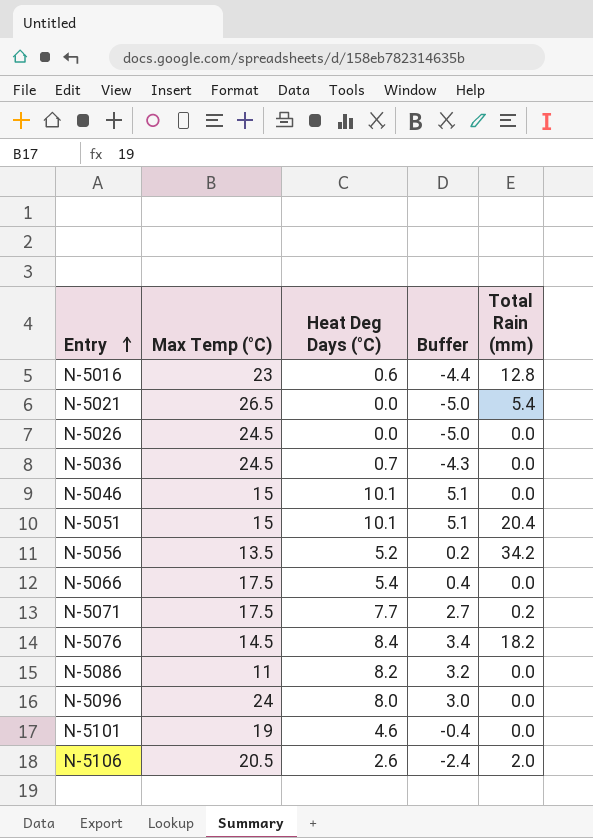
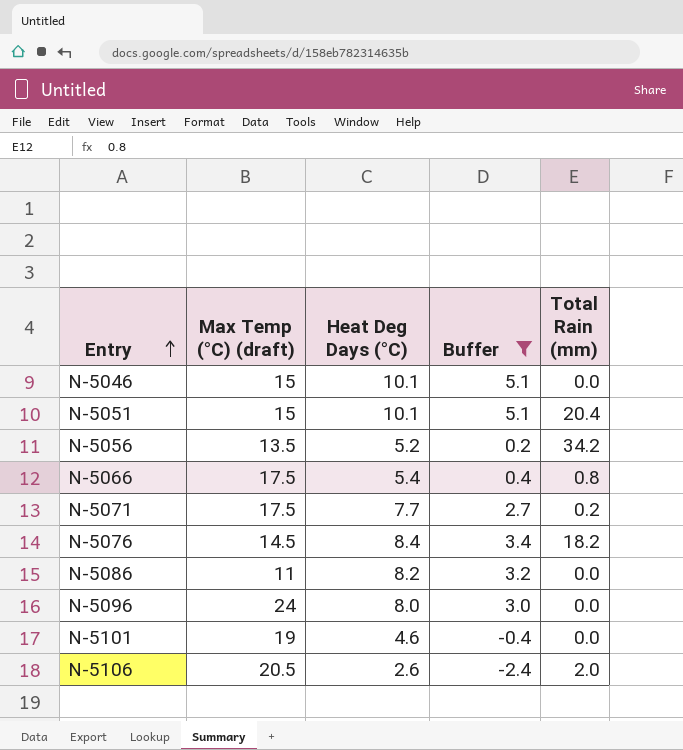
filter: none -> Buffer >= -2.4
column name: Max Temp (°C) -> Max Temp (°C) (draft)
N-5066 | Total Rain (mm): 0.0 -> 0.8

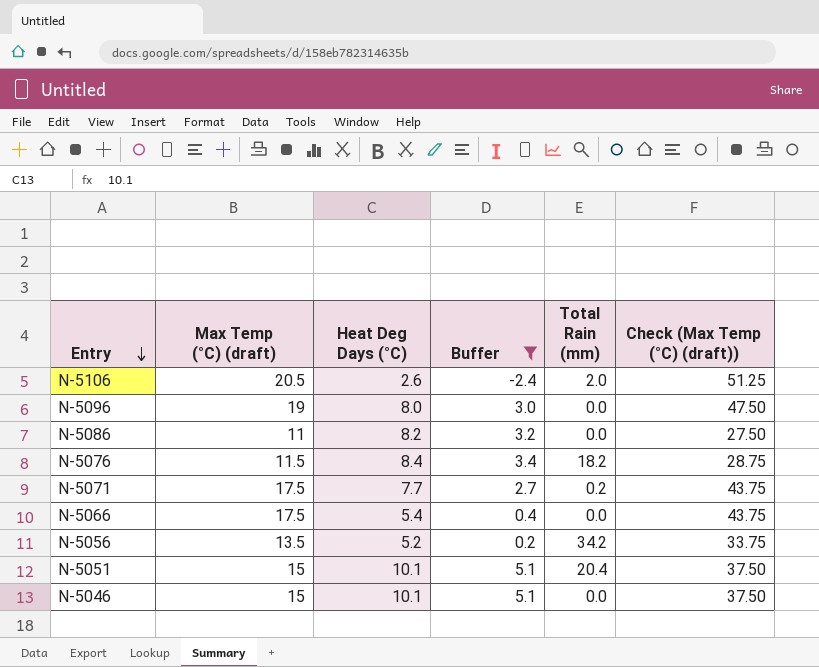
row order: Entry ascending -> Entry descending
column Check (Max Temp (°C) (draft)) | formula: none -> [Max Temp (°C) (draft)] * 2.5
row N-5101: 19 | 4.6 | -0.4 | 0.0 -> none
N-5096 | Max Temp (°C) (draft): 24 -> 19
N-5076 | Max Temp (°C) (draft): 14.5 -> 11.5
N-5066 | Total Rain (mm): 0.8 -> 0.0

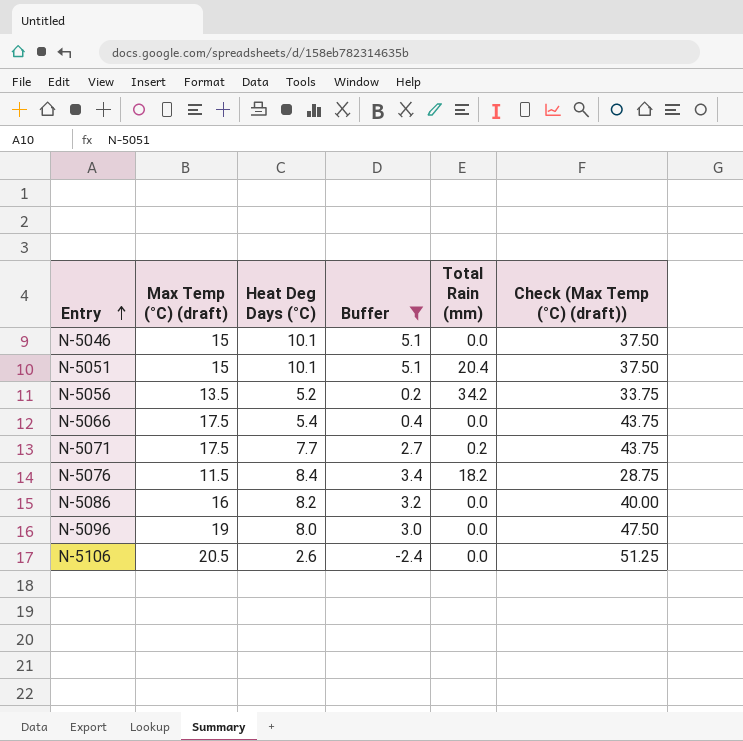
row order: Entry descending -> Entry ascending
N-5086 | Max Temp (°C) (draft): 11 -> 16
N-5086 | Check (Max Temp (°C) (draft)): 27.50 -> 40.00
N-5106 | Total Rain (mm): 2.0 -> 0.0

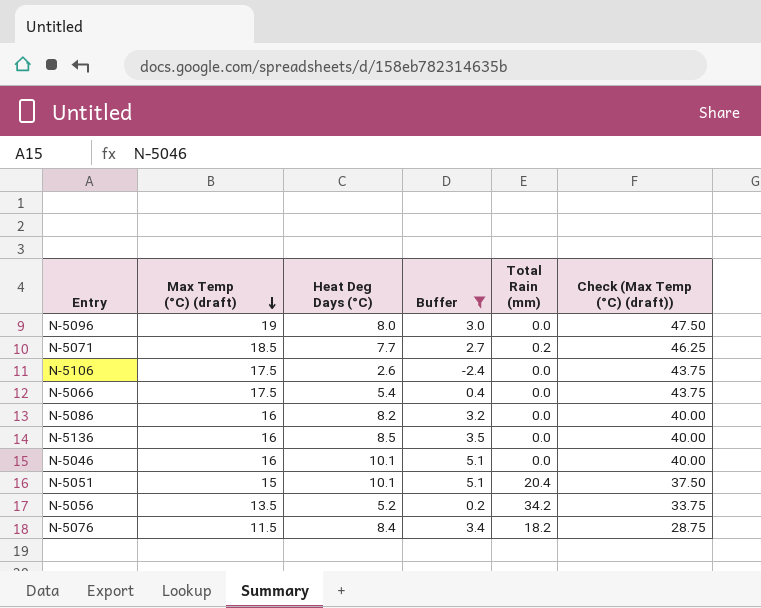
row order: Entry ascending -> Max Temp (°C) (draft) descending
N-5071 | Max Temp (°C) (draft): 17.5 -> 18.5
N-5071 | Check (Max Temp (°C) (draft)): 43.75 -> 46.25
N-5106 | Max Temp (°C) (draft): 20.5 -> 17.5
N-5106 | Check (Max Temp (°C) (draft)): 51.25 -> 43.75
row N-5136: none -> 16 | 8.5 | 3.5 | 0.0 | 40.00
N-5046 | Max Temp (°C) (draft): 15 -> 16
N-5046 | Check (Max Temp (°C) (draft)): 37.50 -> 40.00

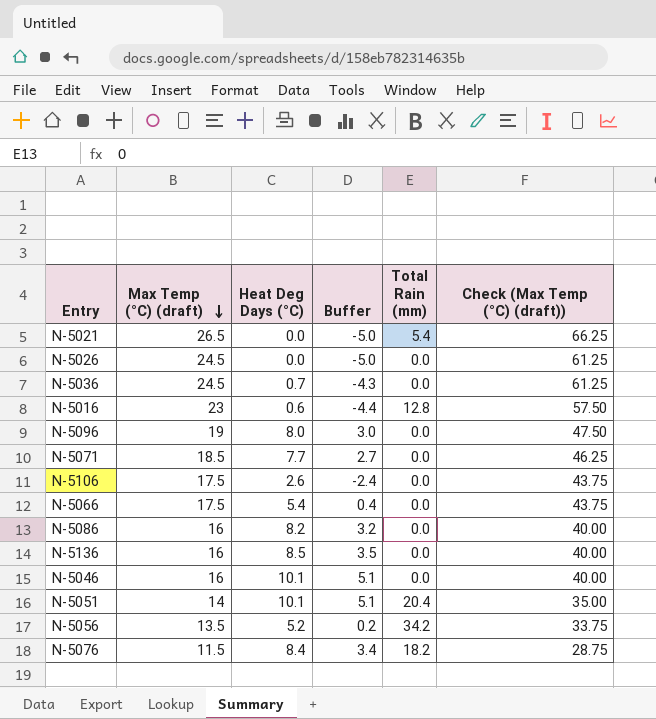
filter: Buffer >= -2.4 -> none
N-5071 | Total Rain (mm): 0.2 -> 0.0
N-5051 | Max Temp (°C) (draft): 15 -> 14
N-5051 | Check (Max Temp (°C) (draft)): 37.50 -> 35.00

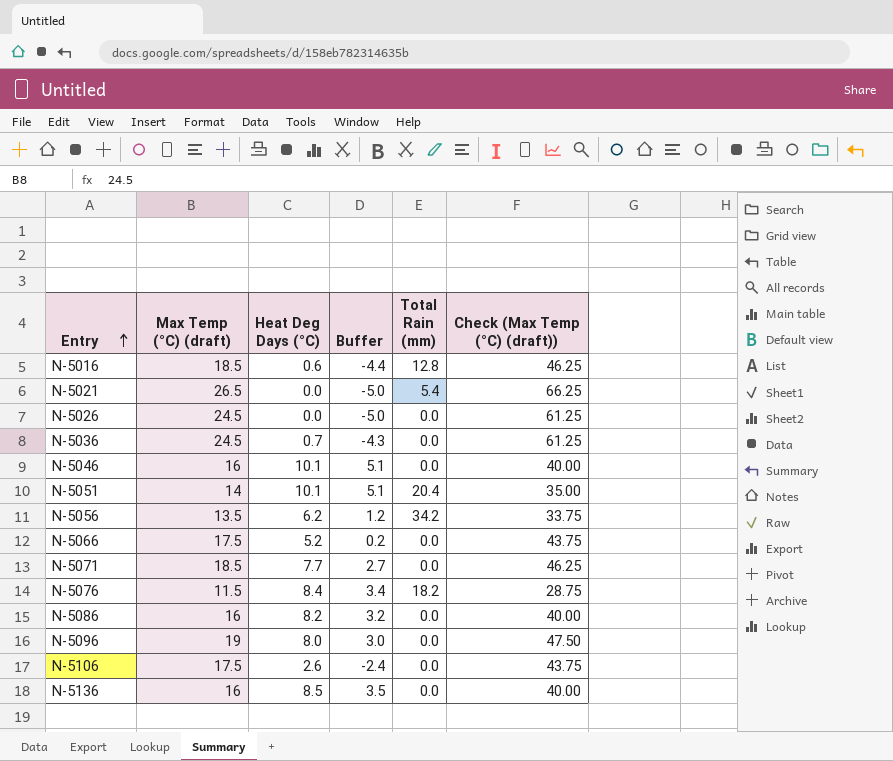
row order: Max Temp (°C) (draft) descending -> Entry ascending
N-5016 | Max Temp (°C) (draft): 23 -> 18.5
N-5016 | Check (Max Temp (°C) (draft)): 57.50 -> 46.25
N-5056 | Heat Deg Days (°C): 5.2 -> 6.2
N-5056 | Buffer: 0.2 -> 1.2
N-5066 | Heat Deg Days (°C): 5.4 -> 5.2
N-5066 | Buffer: 0.4 -> 0.2

